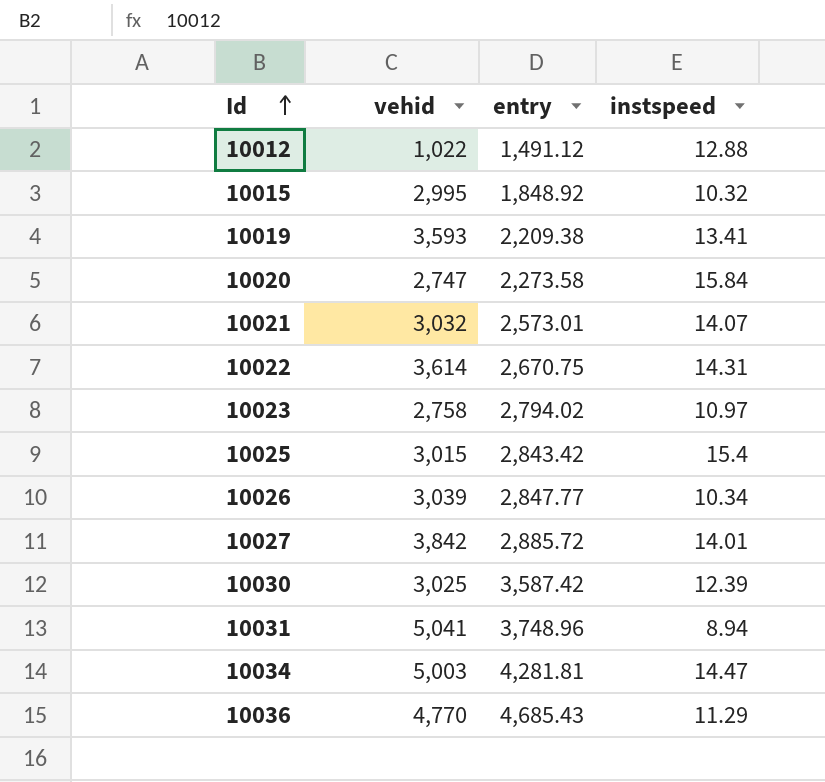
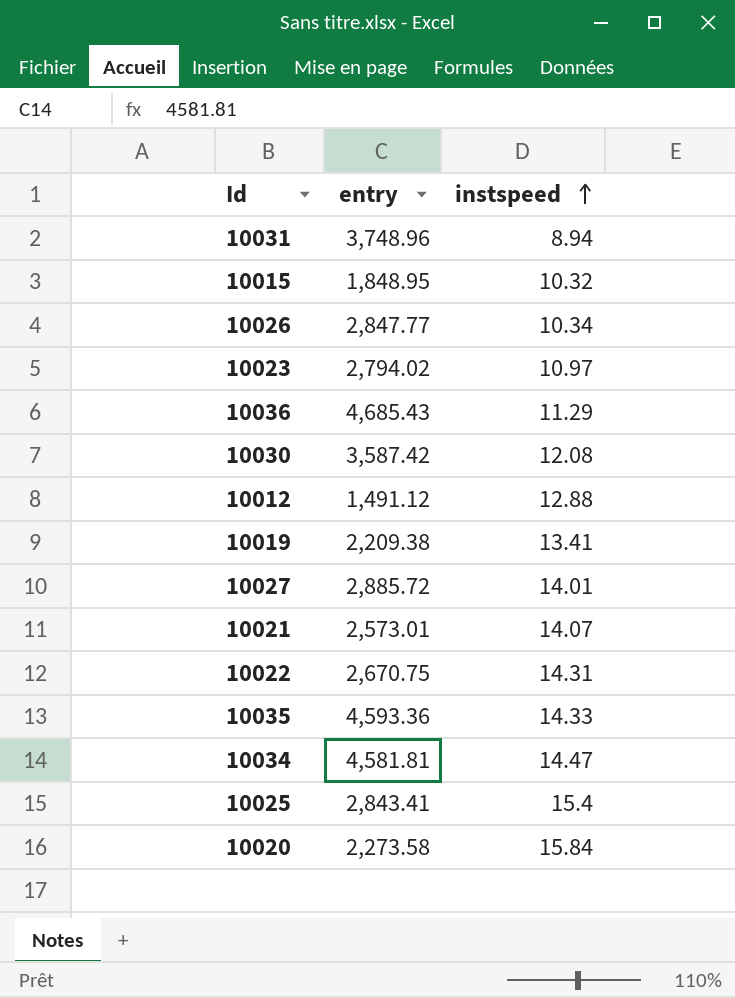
row order: Id ascending -> instspeed ascending
column vehid | position: 2 -> none
10015 | entry: 1,848.92 -> 1,848.95
10030 | instspeed: 12.39 -> 12.08
row 10035: none -> 4,593.36 | 14.33
10034 | entry: 4,281.81 -> 4,581.81
10025 | entry: 2,843.42 -> 2,843.41

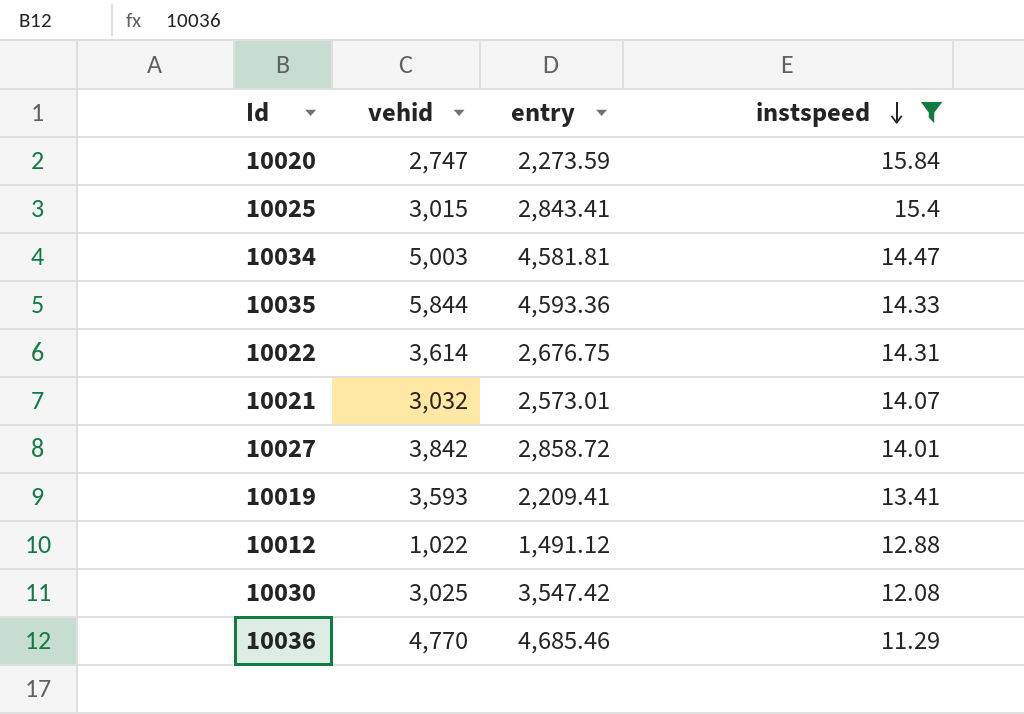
filter: none -> instspeed >= 11.29
row order: instspeed ascending -> instspeed descending
column vehid | position: none -> 2
10020 | entry: 2,273.58 -> 2,273.59
10022 | entry: 2,670.75 -> 2,676.75
10027 | entry: 2,885.72 -> 2,858.72
10019 | entry: 2,209.38 -> 2,209.41
10030 | entry: 3,587.42 -> 3,547.42
10036 | entry: 4,685.43 -> 4,685.46

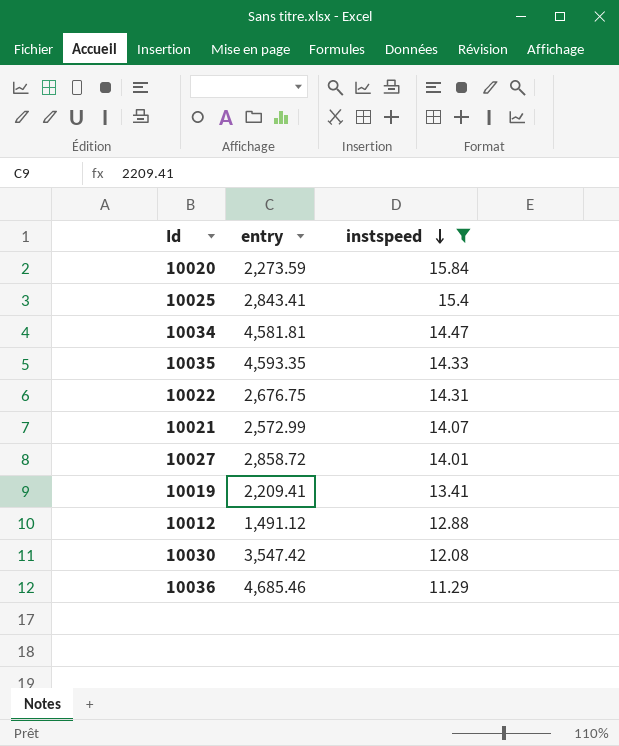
column vehid | position: 2 -> none
10035 | entry: 4,593.36 -> 4,593.35
10021 | entry: 2,573.01 -> 2,572.99

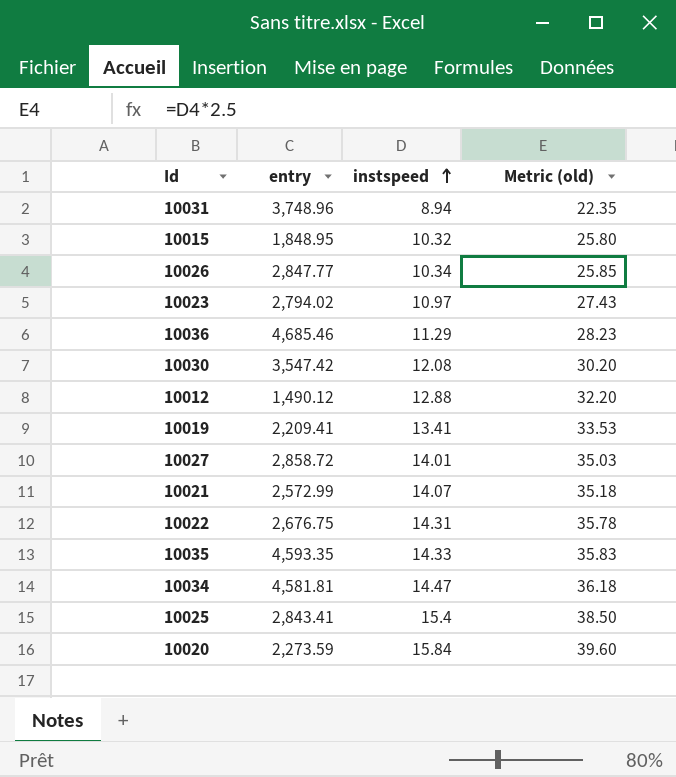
filter: instspeed >= 11.29 -> none
row order: instspeed descending -> instspeed ascending
column Metric (old) | formula: none -> [instspeed] * 2.5
10012 | entry: 1,491.12 -> 1,490.12

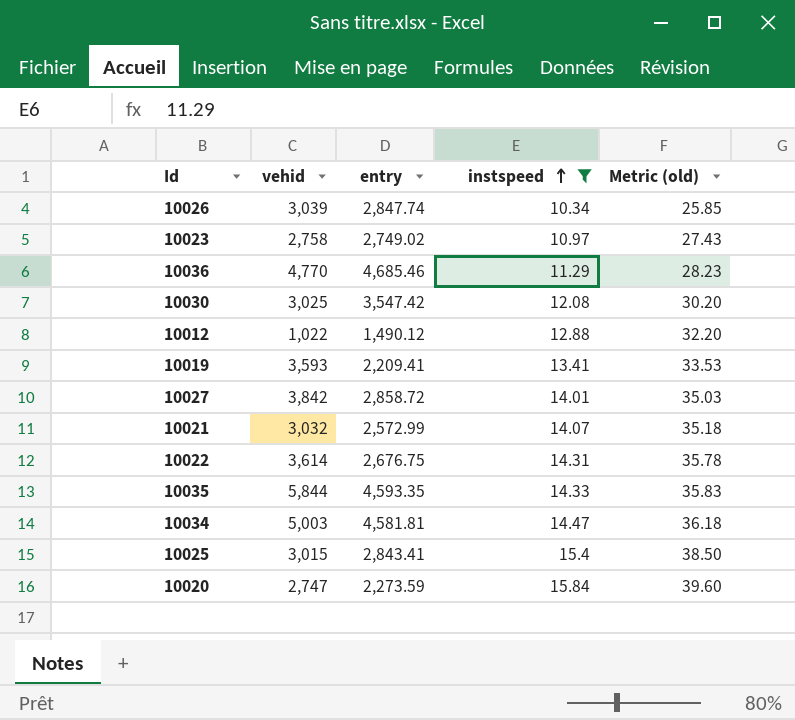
filter: none -> instspeed >= 10.34
column vehid | position: none -> 2
10026 | entry: 2,847.77 -> 2,847.74
10023 | entry: 2,794.02 -> 2,749.02

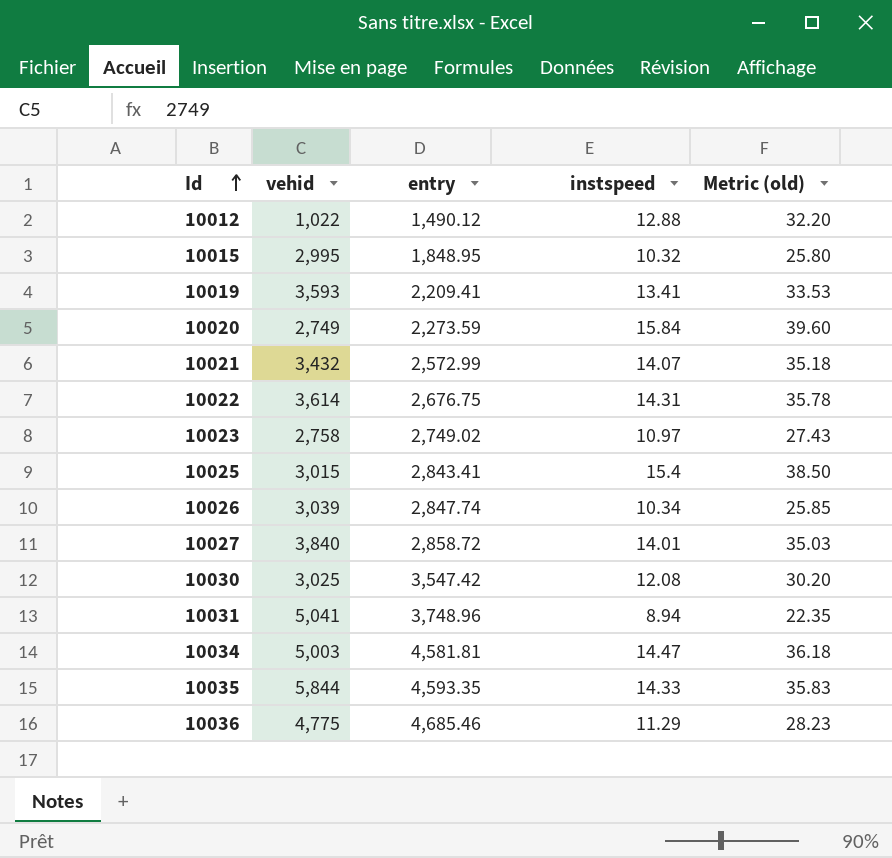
filter: instspeed >= 10.34 -> none
row order: instspeed ascending -> Id ascending
10020 | vehid: 2,747 -> 2,749
10021 | vehid: 3,032 -> 3,432
10027 | vehid: 3,842 -> 3,840
10036 | vehid: 4,770 -> 4,775

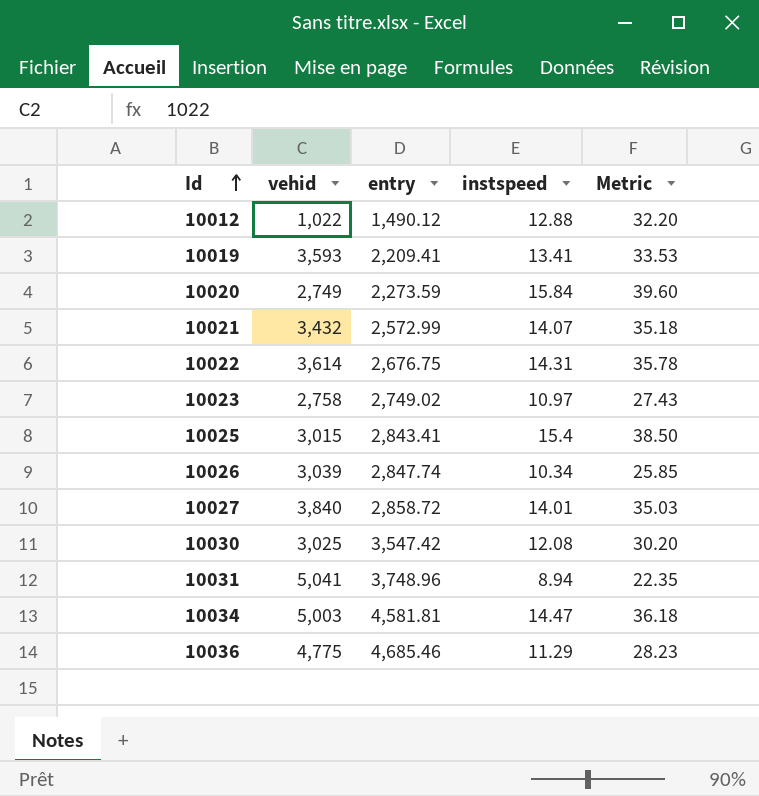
column name: Metric (old) -> Metric
row 10015: 2,995 | 1,848.95 | 10.32 | 25.80 -> none
row 10035: 5,844 | 4,593.35 | 14.33 | 35.83 -> none

